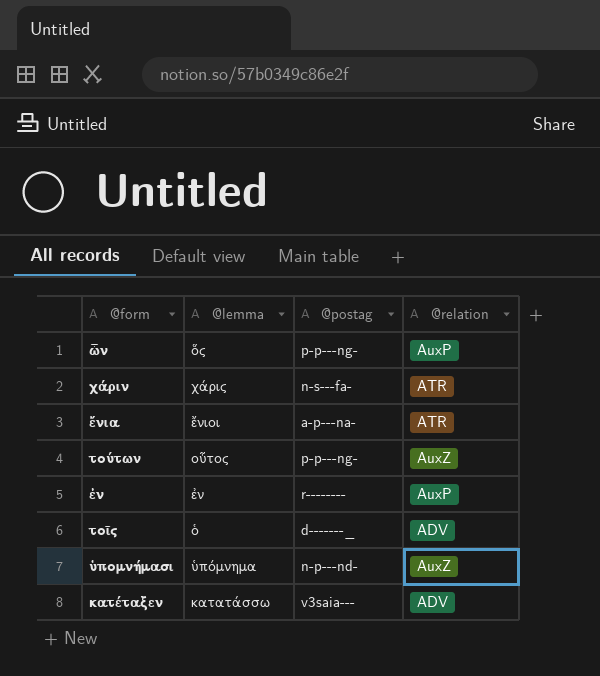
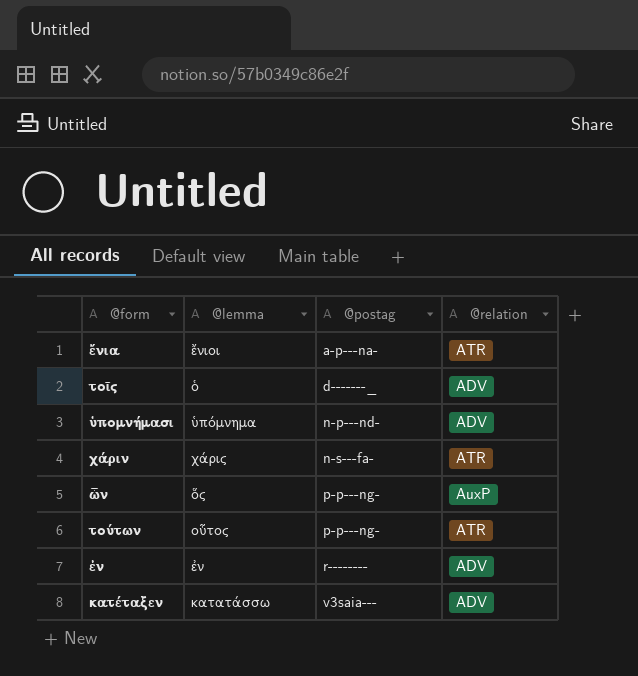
row order: none -> @postag ascending
ὑπομνήμασι | @relation: AuxZ -> ADV
τούτων | @relation: AuxZ -> ATR
ἐν | @relation: AuxP -> ADV

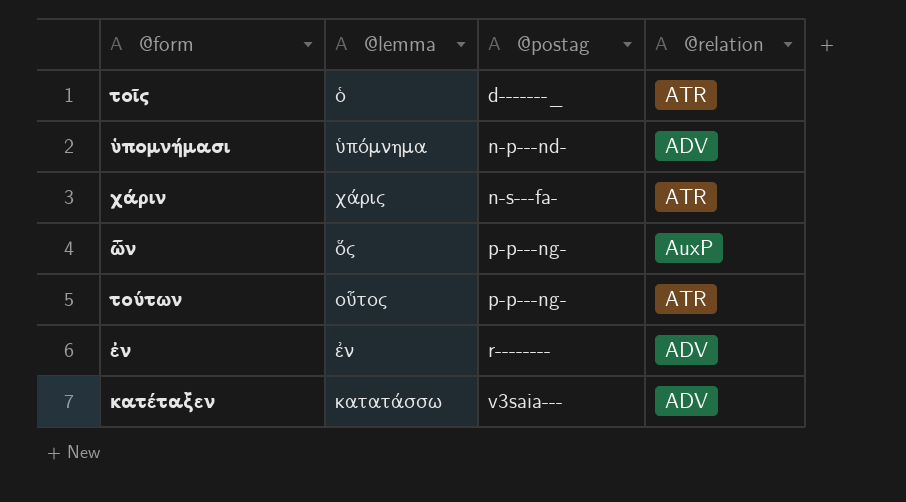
row ἔνια: ἔνιοι | a-p---na- | ATR -> none
τοῖς | @relation: ADV -> ATR

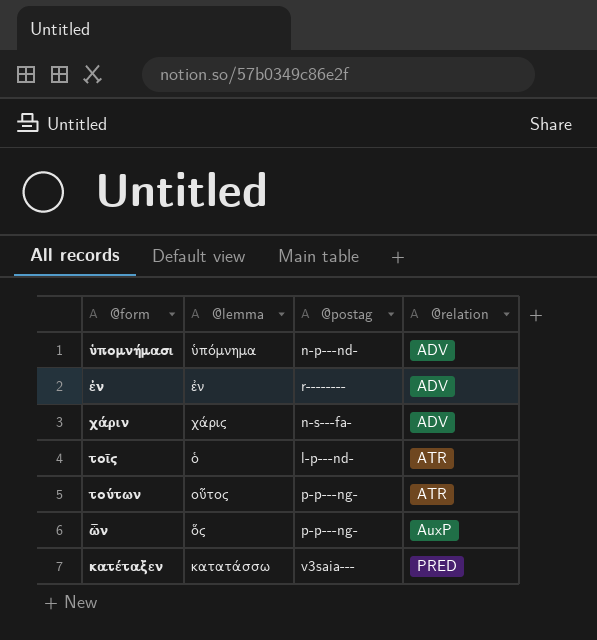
row order: @postag ascending -> @relation ascending
χάριν | @relation: ATR -> ADV
τοῖς | @postag: d-------_ -> l-p---nd-
κατέταξεν | @relation: ADV -> PRED

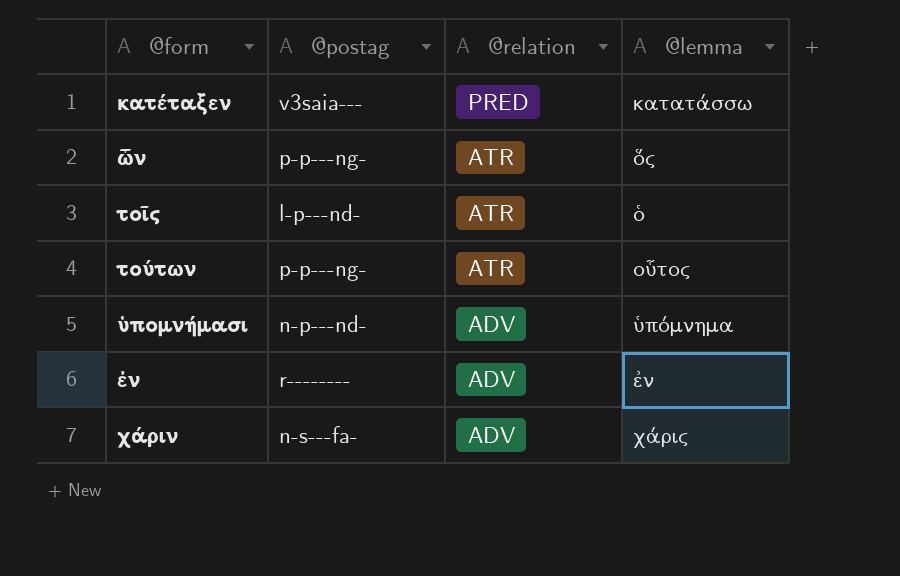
row order: @relation ascending -> @relation descending
column @lemma | position: 2 -> 4
ὧν | @relation: AuxP -> ATR

